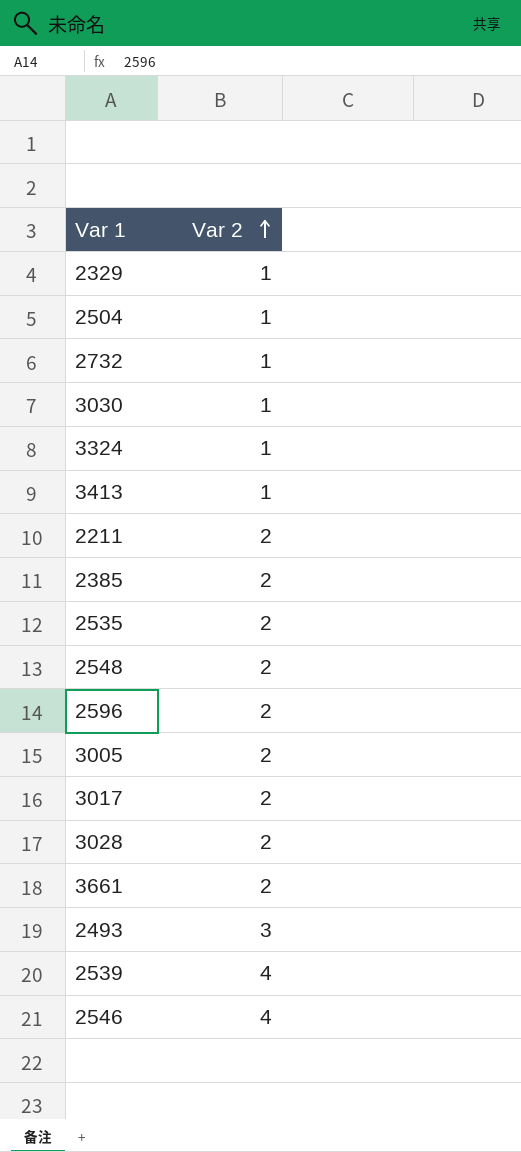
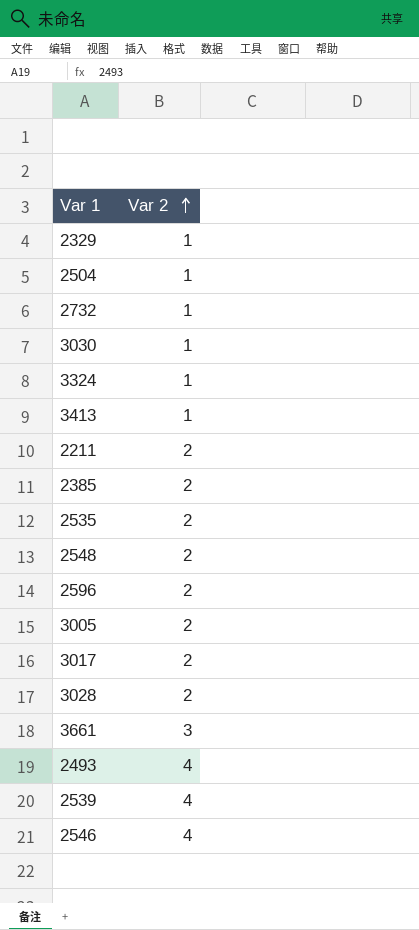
3661 | Var 2: 2 -> 3
2493 | Var 2: 3 -> 4

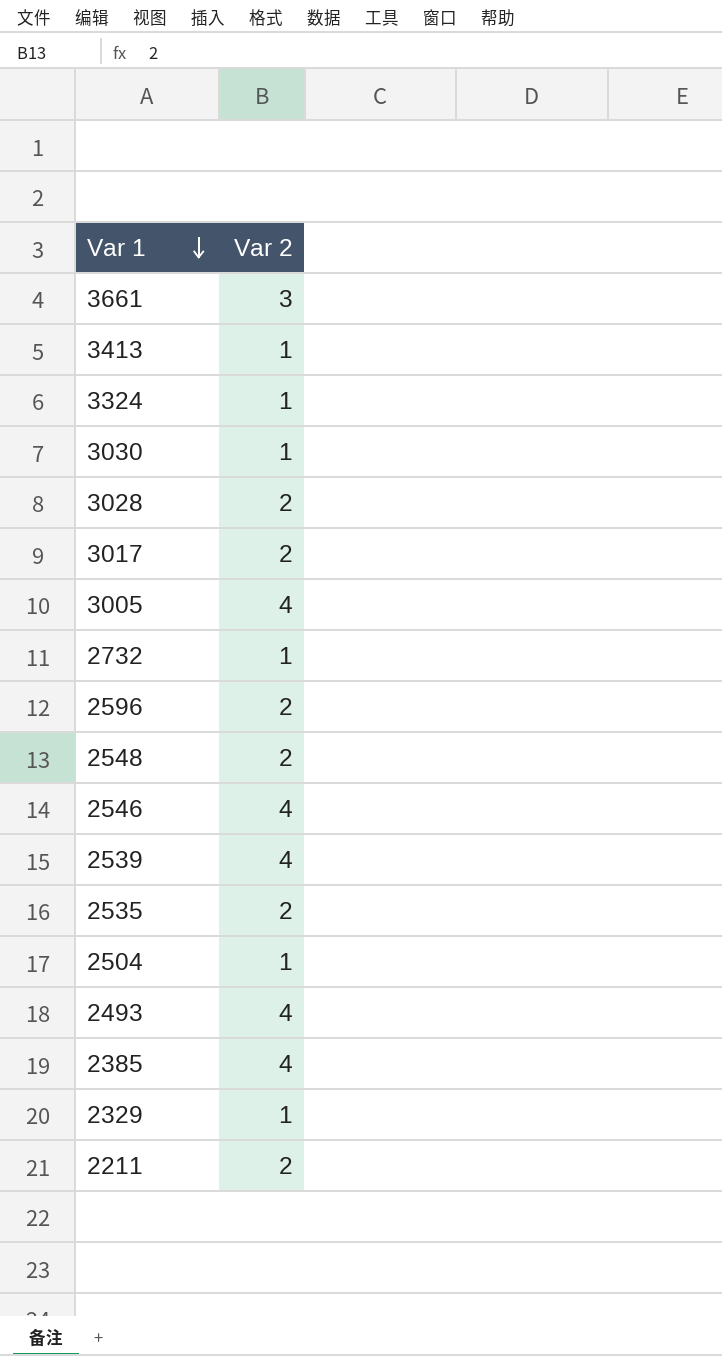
row order: Var 2 ascending -> Var 1 descending
3005 | Var 2: 2 -> 4
2385 | Var 2: 2 -> 4

